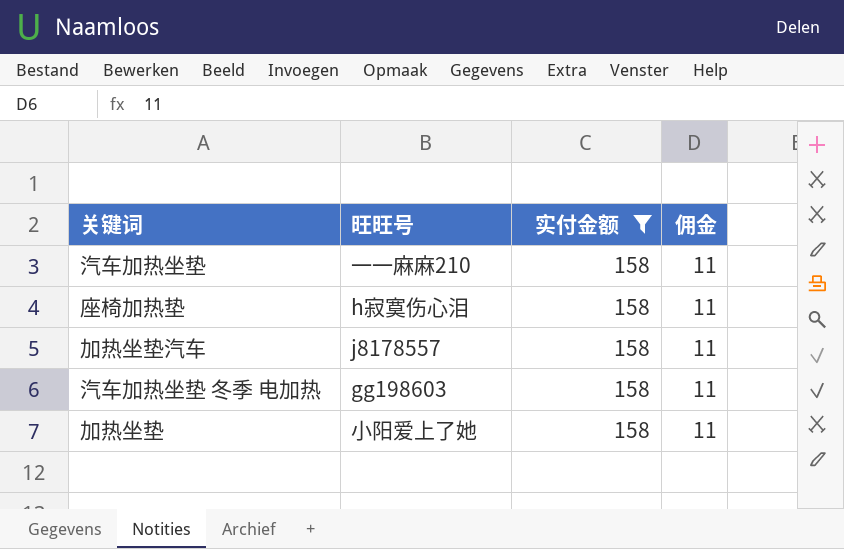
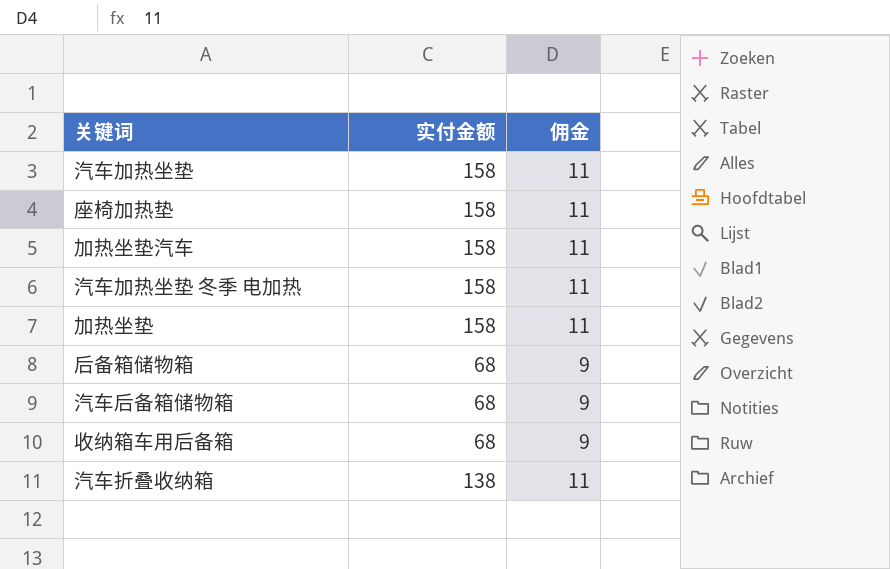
filter: 实付金额 = 158 -> none
column 旺旺号 | position: 2 -> none

